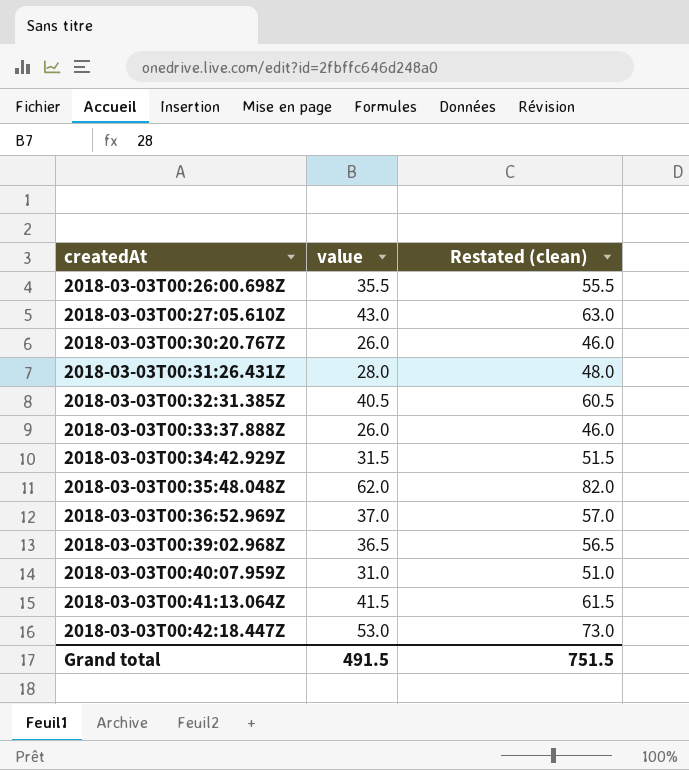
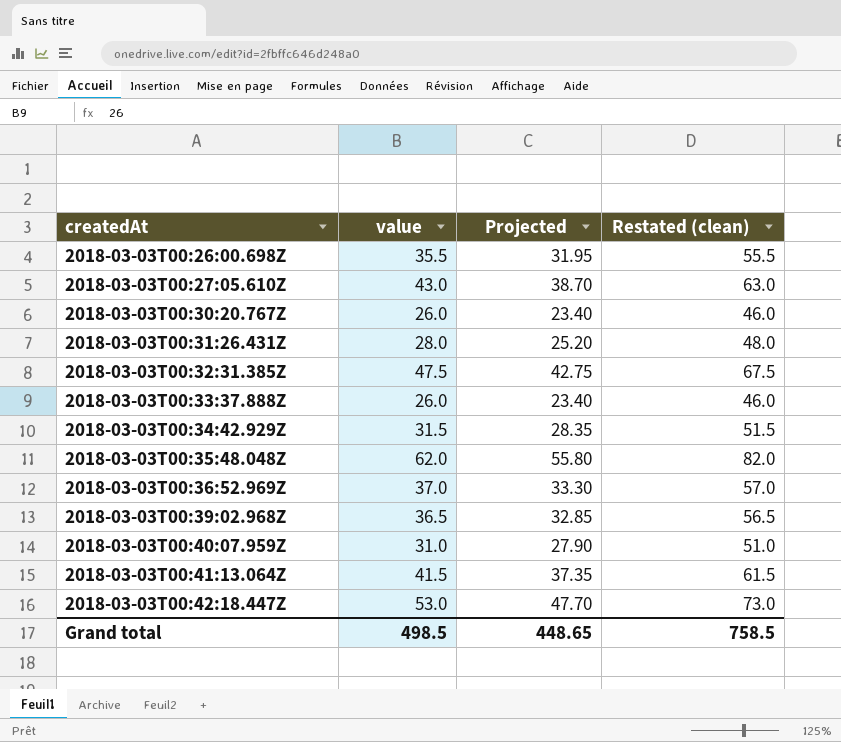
column Projected | formula: none -> [value] * 0.9
2018-03-03T00:32:31.385Z | value: 40.5 -> 47.5
2018-03-03T00:32:31.385Z | Restated (clean): 60.5 -> 67.5
Grand total | value: 491.5 -> 498.5
Grand total | Restated (clean): 751.5 -> 758.5

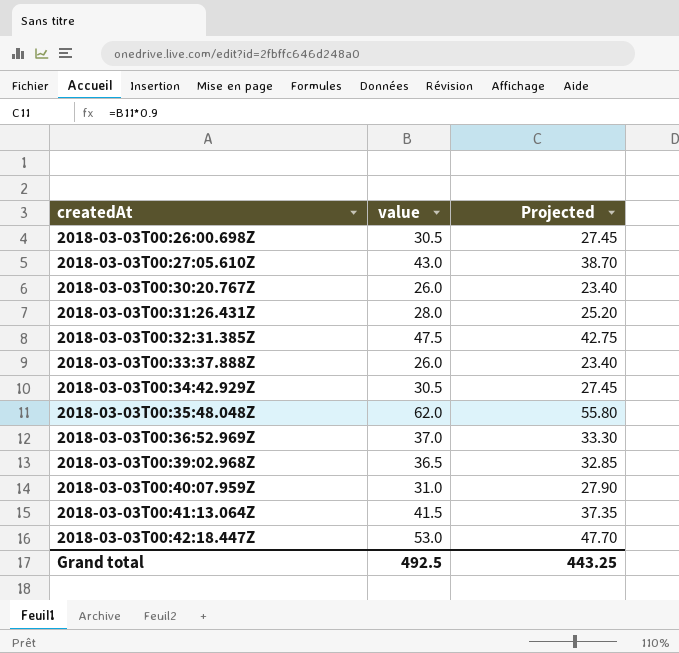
column Restated (clean) | formula: [value] + 20 -> none
2018-03-03T00:26:00.698Z | value: 35.5 -> 30.5
2018-03-03T00:26:00.698Z | Projected: 31.95 -> 27.45
2018-03-03T00:34:42.929Z | value: 31.5 -> 30.5
2018-03-03T00:34:42.929Z | Projected: 28.35 -> 27.45
Grand total | value: 498.5 -> 492.5
Grand total | Projected: 448.65 -> 443.25

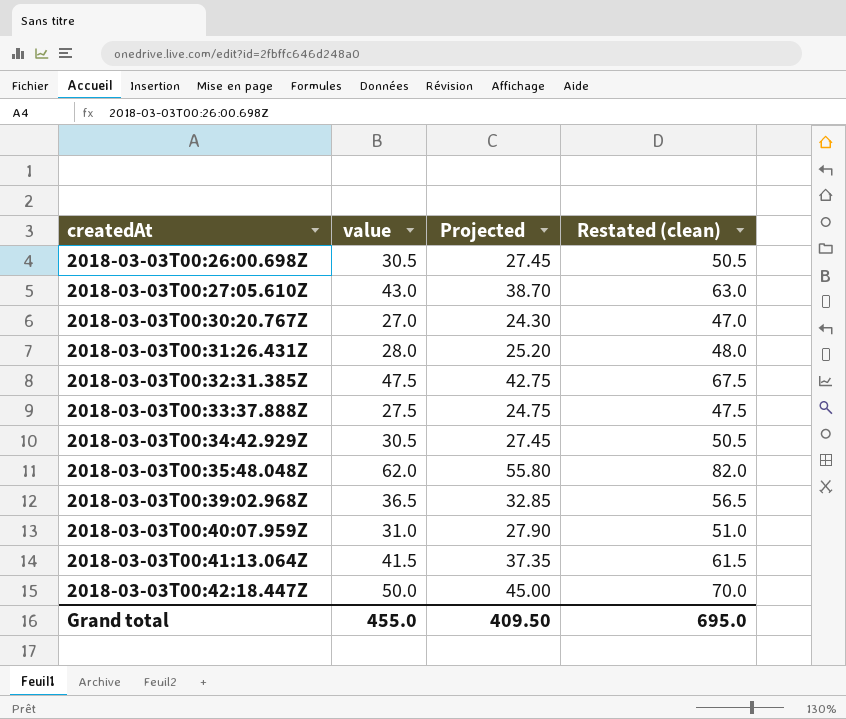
column Restated (clean) | formula: none -> [value] + 20
row 2018-03-03T00:36:52.969Z: 37.0 | 33.30 -> none
2018-03-03T00:30:20.767Z | value: 26.0 -> 27.0
2018-03-03T00:30:20.767Z | Projected: 23.40 -> 24.30
2018-03-03T00:33:37.888Z | value: 26.0 -> 27.5
2018-03-03T00:33:37.888Z | Projected: 23.40 -> 24.75
2018-03-03T00:42:18.447Z | value: 53.0 -> 50.0
2018-03-03T00:42:18.447Z | Projected: 47.70 -> 45.00
Grand total | value: 492.5 -> 455.0
Grand total | Projected: 443.25 -> 409.50

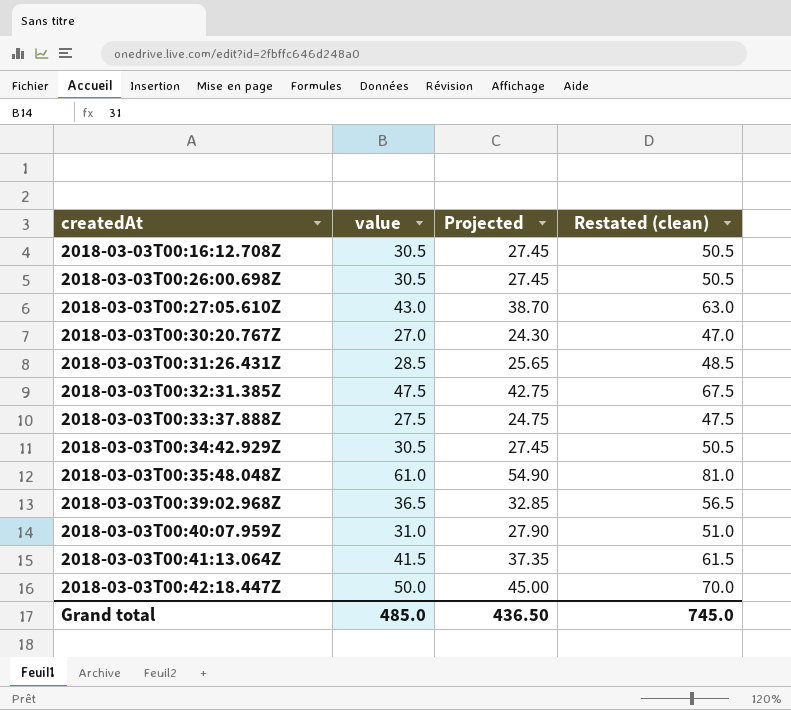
row 2018-03-03T00:16:12.708Z: none -> 30.5 | 27.45 | 50.5
2018-03-03T00:31:26.431Z | value: 28.0 -> 28.5
2018-03-03T00:31:26.431Z | Projected: 25.20 -> 25.65
2018-03-03T00:31:26.431Z | Restated (clean): 48.0 -> 48.5
2018-03-03T00:35:48.048Z | value: 62.0 -> 61.0
2018-03-03T00:35:48.048Z | Projected: 55.80 -> 54.90
2018-03-03T00:35:48.048Z | Restated (clean): 82.0 -> 81.0
Grand total | value: 455.0 -> 485.0
Grand total | Projected: 409.50 -> 436.50
Grand total | Restated (clean): 695.0 -> 745.0

